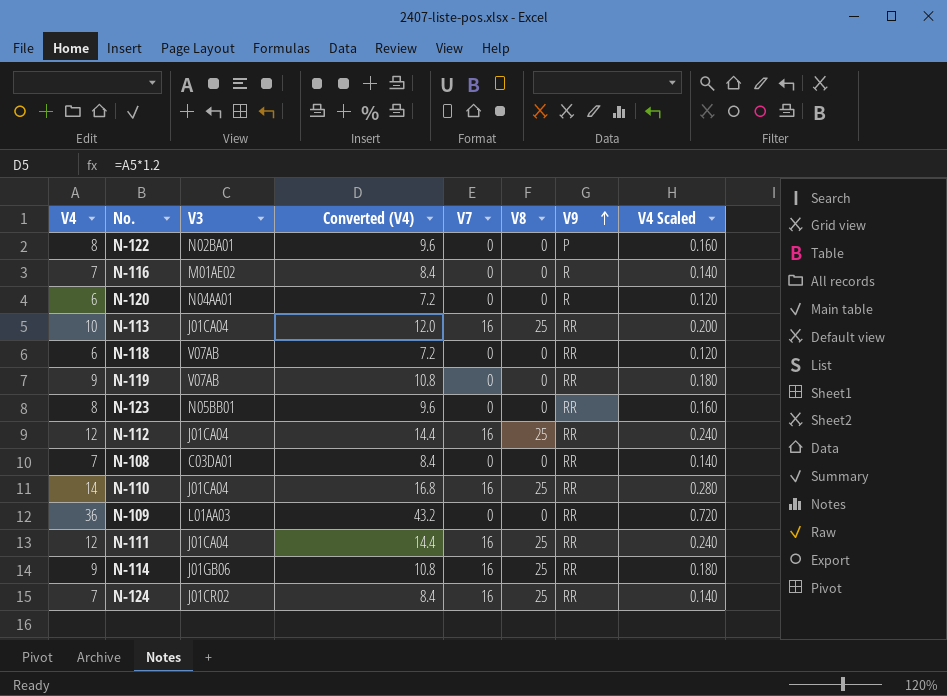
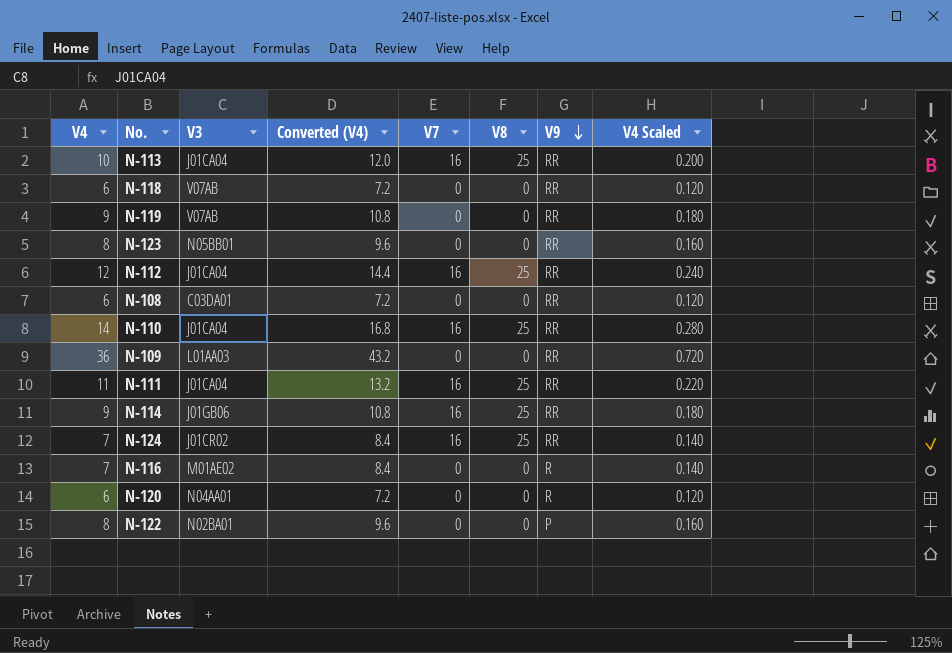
row order: V9 ascending -> V9 descending
N-108 | V4: 7 -> 6
N-108 | Converted (V4): 8.4 -> 7.2
N-108 | V4 Scaled: 0.140 -> 0.120
N-111 | V4: 12 -> 11
N-111 | Converted (V4): 14.4 -> 13.2
N-111 | V4 Scaled: 0.240 -> 0.220

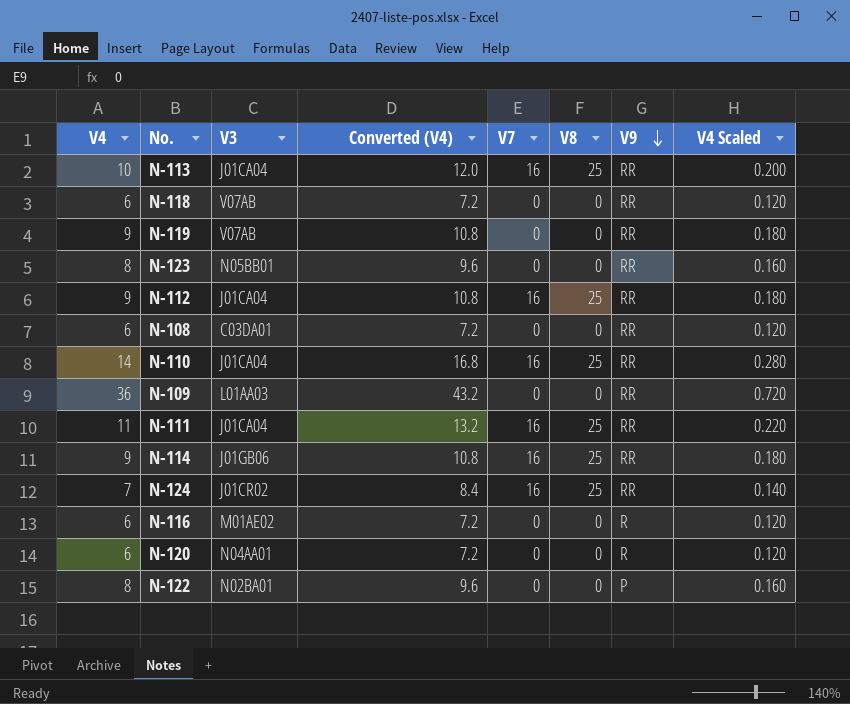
N-112 | V4: 12 -> 9
N-112 | Converted (V4): 14.4 -> 10.8
N-112 | V4 Scaled: 0.240 -> 0.180
N-116 | V4: 7 -> 6
N-116 | Converted (V4): 8.4 -> 7.2
N-116 | V4 Scaled: 0.140 -> 0.120

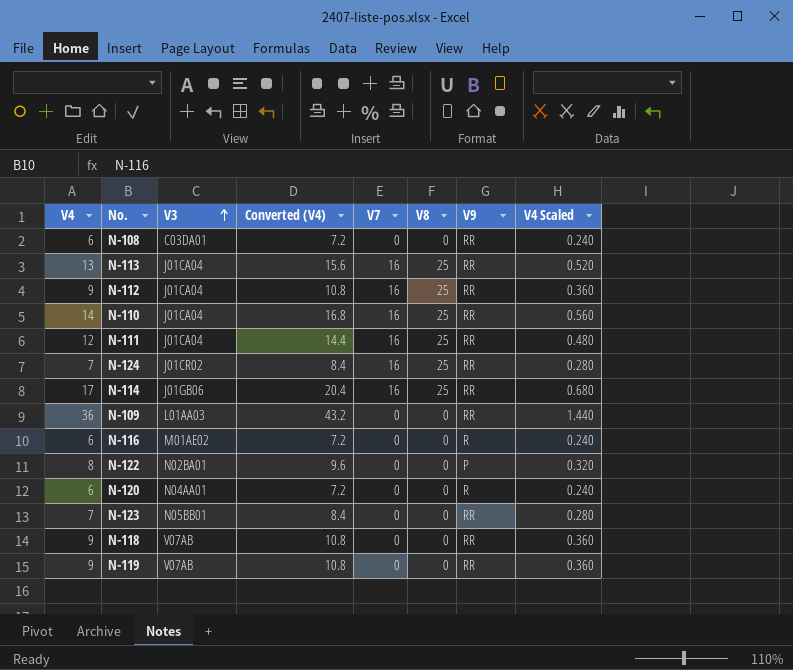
row order: V9 descending -> V3 ascending
column V4 Scaled | formula: [V4] * 0.02 -> [V4] * 0.04
N-113 | V4: 10 -> 13
N-113 | Converted (V4): 12.0 -> 15.6
N-111 | V4: 11 -> 12
N-111 | Converted (V4): 13.2 -> 14.4
N-114 | V4: 9 -> 17
N-114 | Converted (V4): 10.8 -> 20.4
N-123 | V4: 8 -> 7
N-123 | Converted (V4): 9.6 -> 8.4
N-118 | V4: 6 -> 9
N-118 | Converted (V4): 7.2 -> 10.8

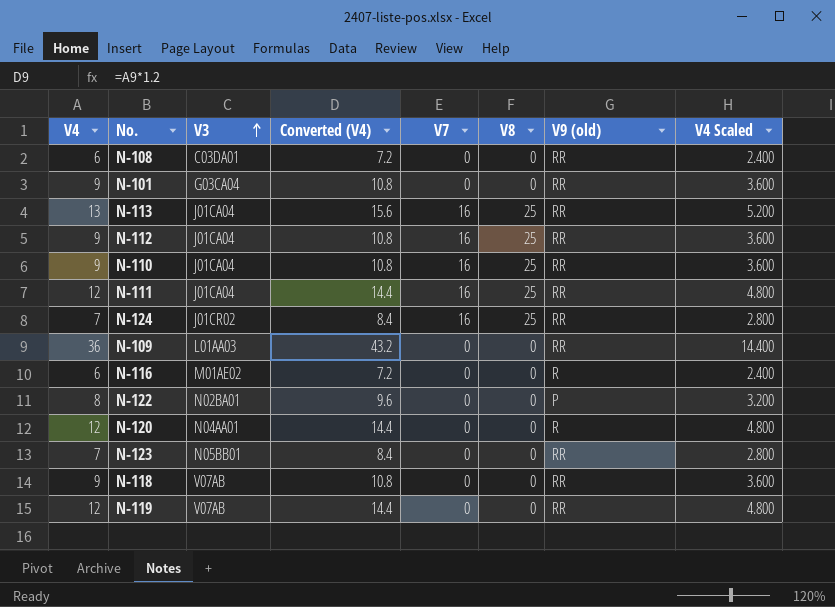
column name: V9 -> V9 (old)
column V4 Scaled | formula: [V4] * 0.04 -> [V4] * 0.4
row N-114: 17 | J01GB06 | 20.4 | 16 | 25 | RR | 0.680 -> none
row N-101: none -> 9 | G03CA04 | 10.8 | 0 | 0 | RR | 3.600
N-110 | V4: 14 -> 9
N-110 | Converted (V4): 16.8 -> 10.8
N-120 | V4: 6 -> 12
N-120 | Converted (V4): 7.2 -> 14.4
N-119 | V4: 9 -> 12
N-119 | Converted (V4): 10.8 -> 14.4

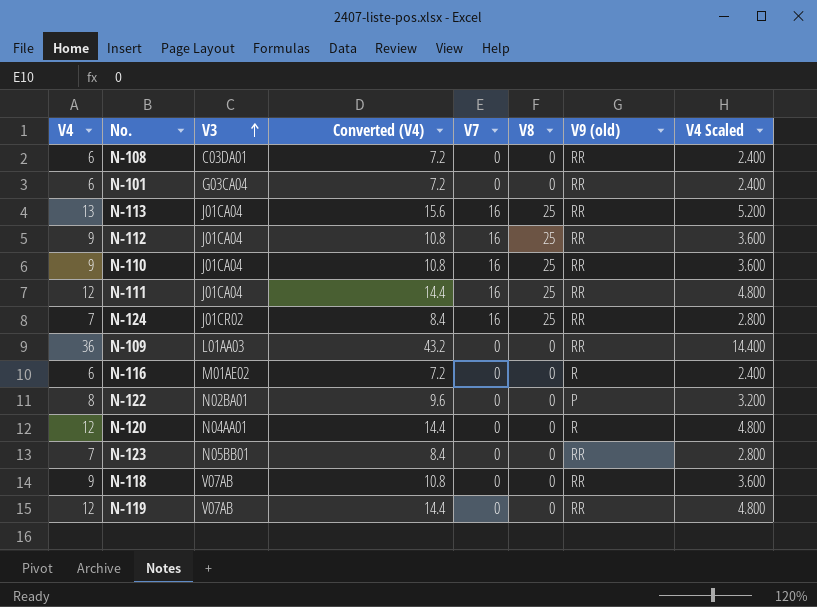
N-101 | V4: 9 -> 6
N-101 | Converted (V4): 10.8 -> 7.2
N-101 | V4 Scaled: 3.600 -> 2.400

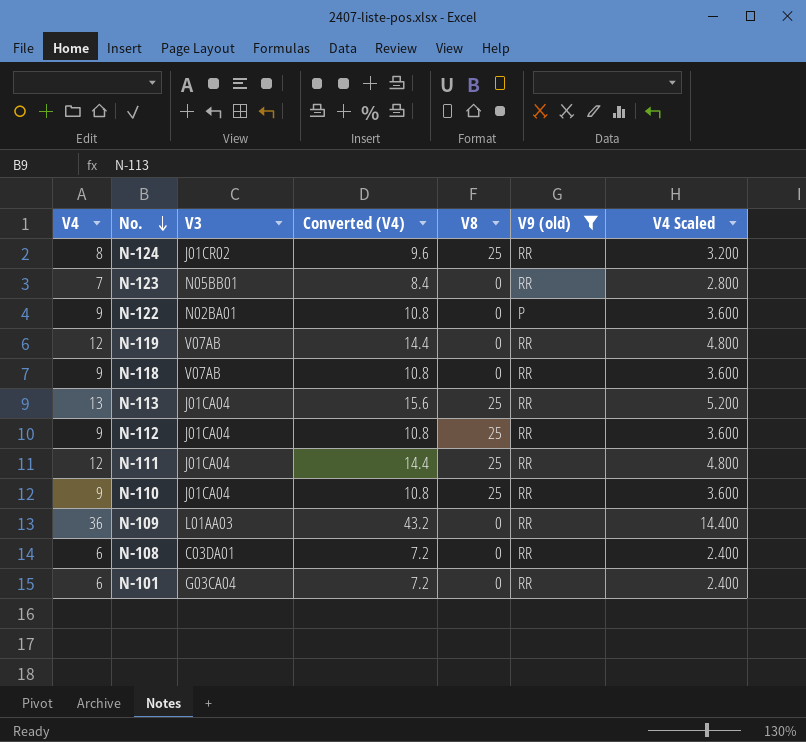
filter: none -> V9 (old) != R
row order: V3 ascending -> No. descending
column V7 | position: 5 -> none
N-124 | V4: 7 -> 8
N-124 | Converted (V4): 8.4 -> 9.6
N-124 | V4 Scaled: 2.800 -> 3.200
N-122 | V4: 8 -> 9
N-122 | Converted (V4): 9.6 -> 10.8
N-122 | V4 Scaled: 3.200 -> 3.600

